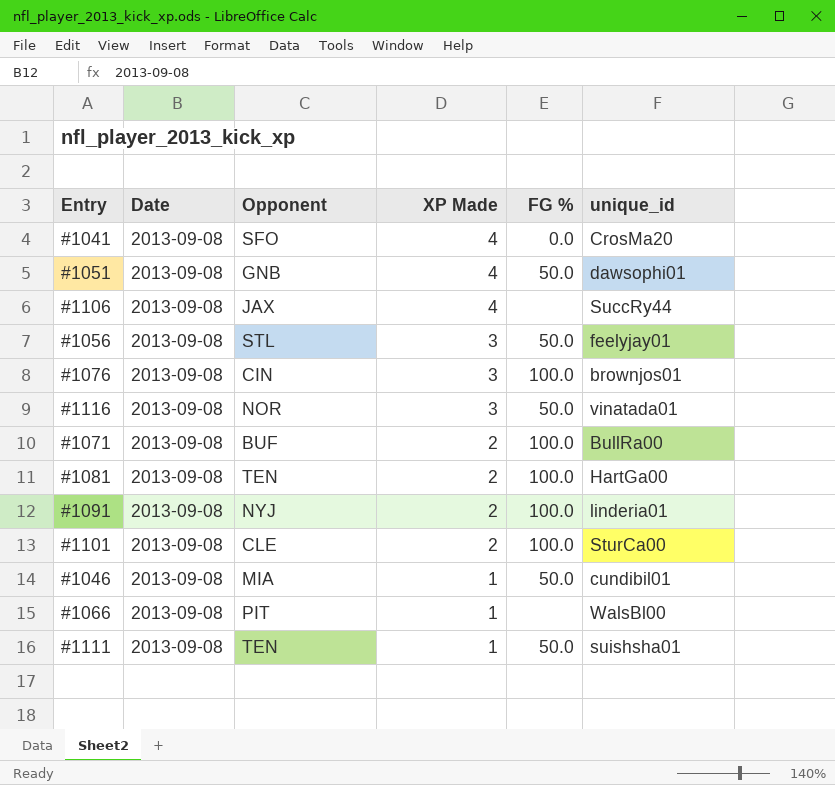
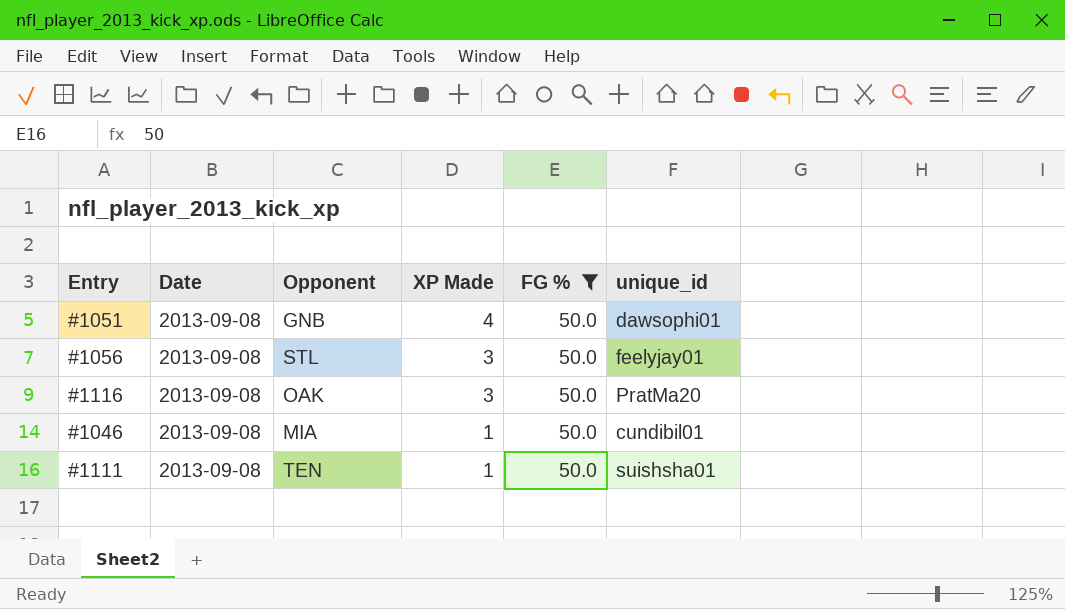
filter: none -> FG % = 50.0
#1116 | Opponent: NOR -> OAK
#1116 | unique_id: vinatada01 -> PratMa20

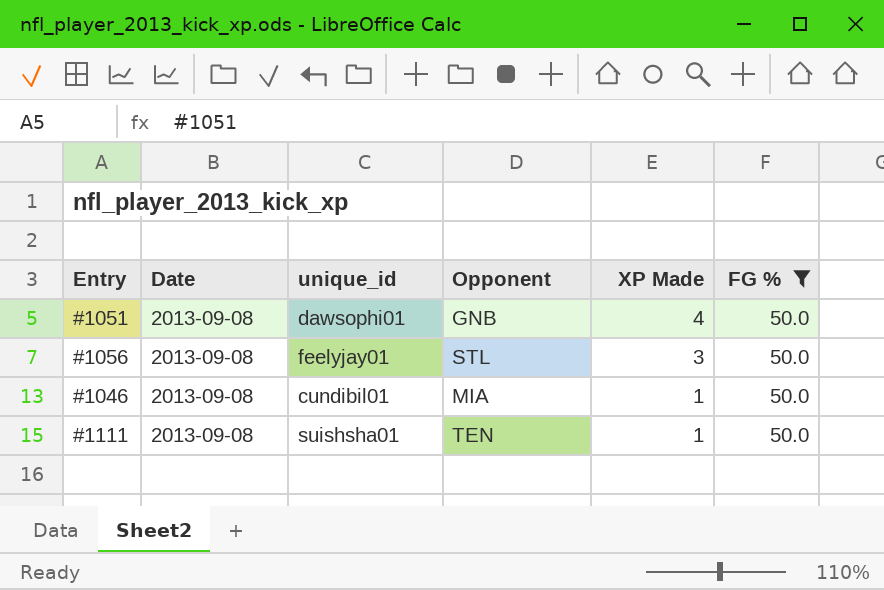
column unique_id | position: 6 -> 3
row #1116: 2013-09-08 | OAK | 3 | 50.0 | PratMa20 -> none

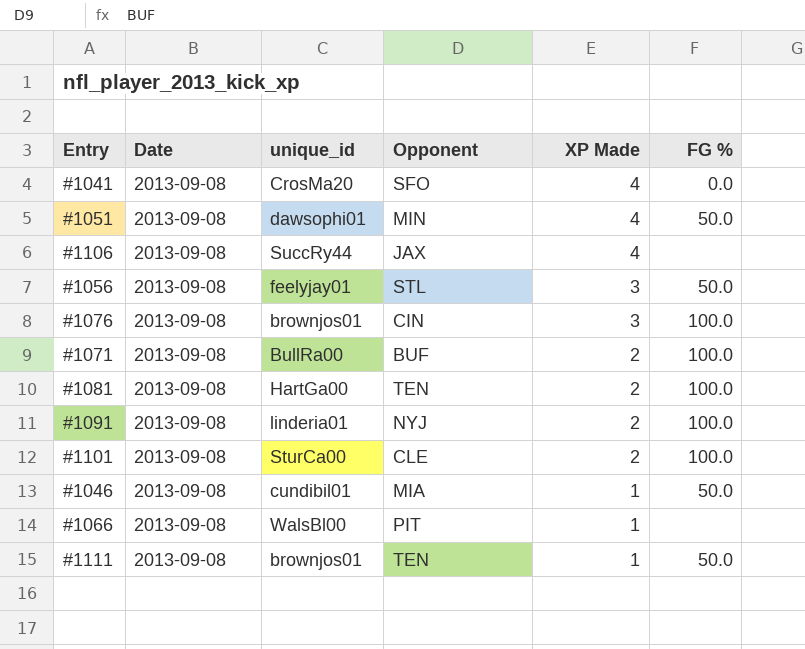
filter: FG % = 50.0 -> none
#1051 | Opponent: GNB -> MIN
#1111 | unique_id: suishsha01 -> brownjos01

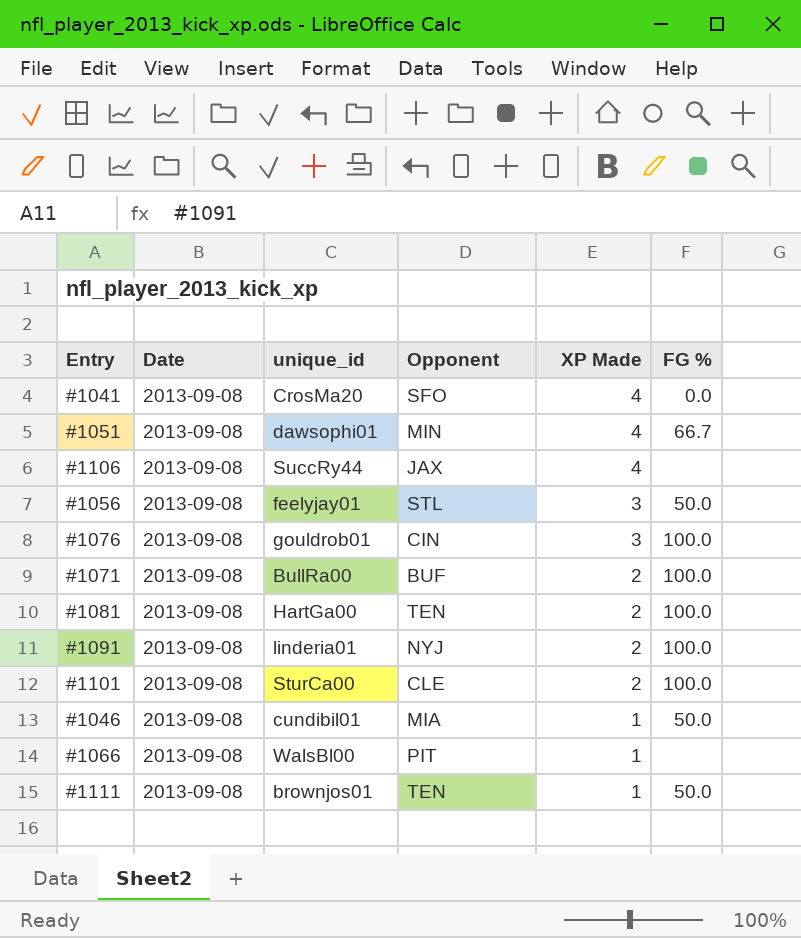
#1051 | FG %: 50.0 -> 66.7
#1076 | unique_id: brownjos01 -> gouldrob01

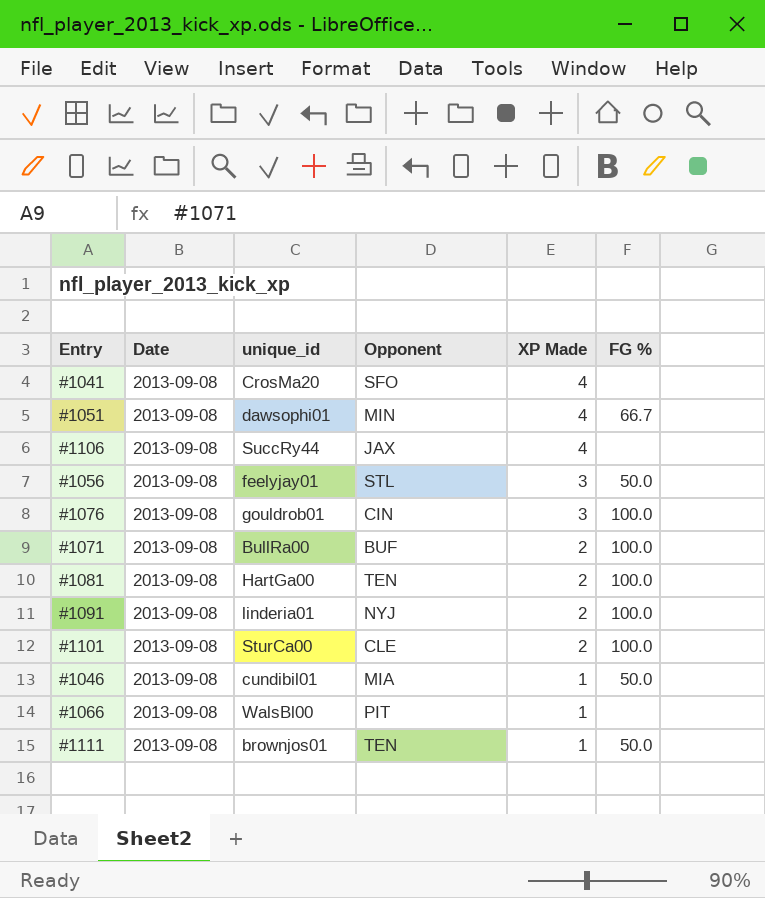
#1041 | FG %: 0.0 -> none

